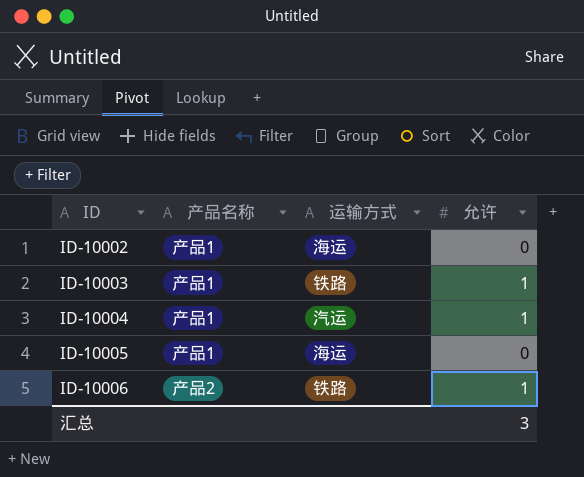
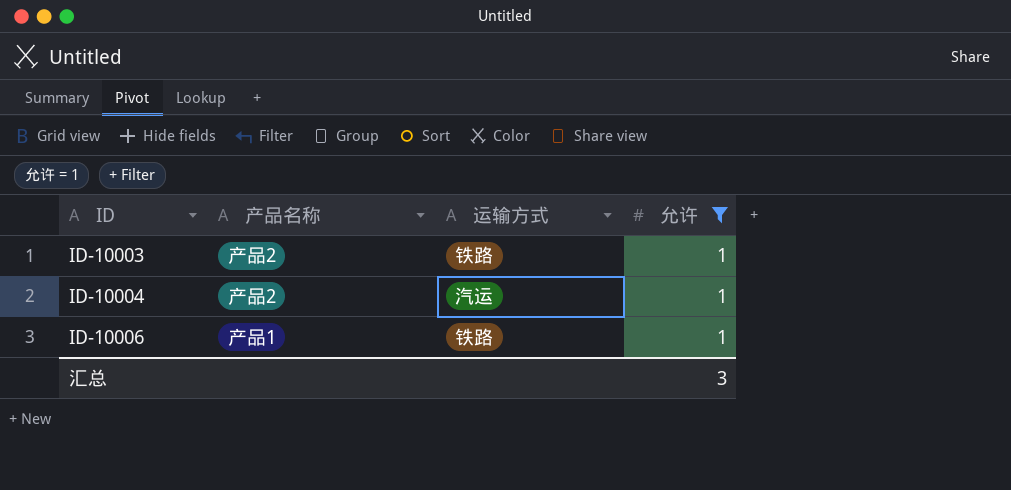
filter: none -> 允许 = 1
ID-10003 | 产品名称: 产品1 -> 产品2
ID-10004 | 产品名称: 产品1 -> 产品2
ID-10006 | 产品名称: 产品2 -> 产品1

